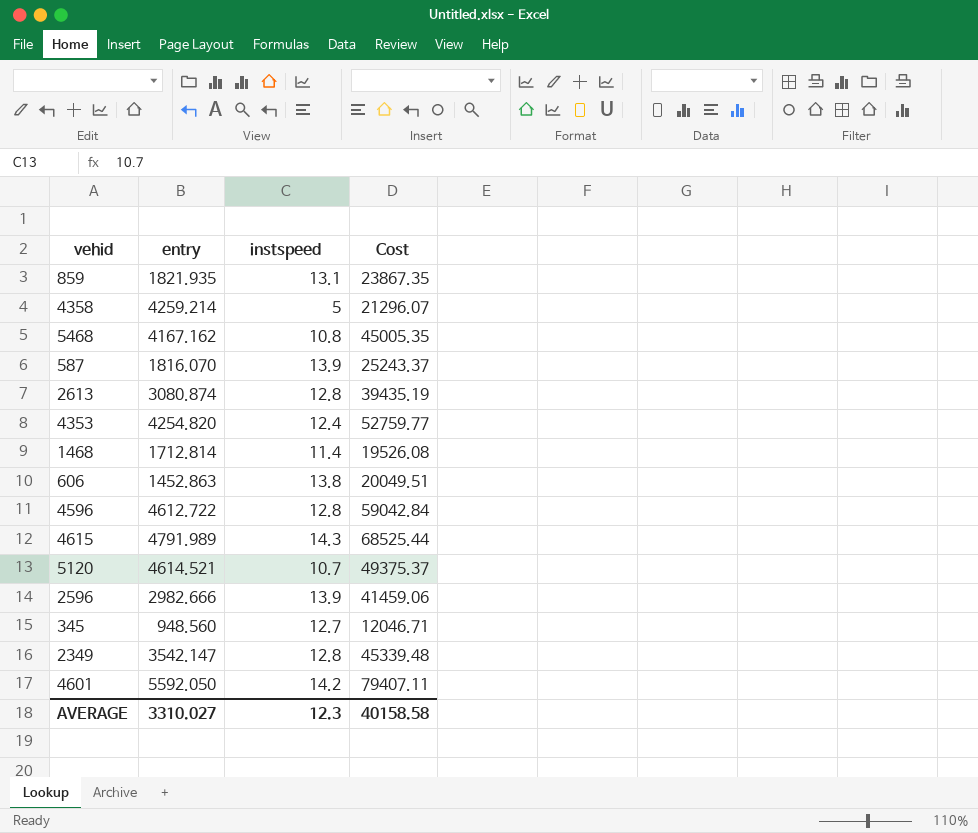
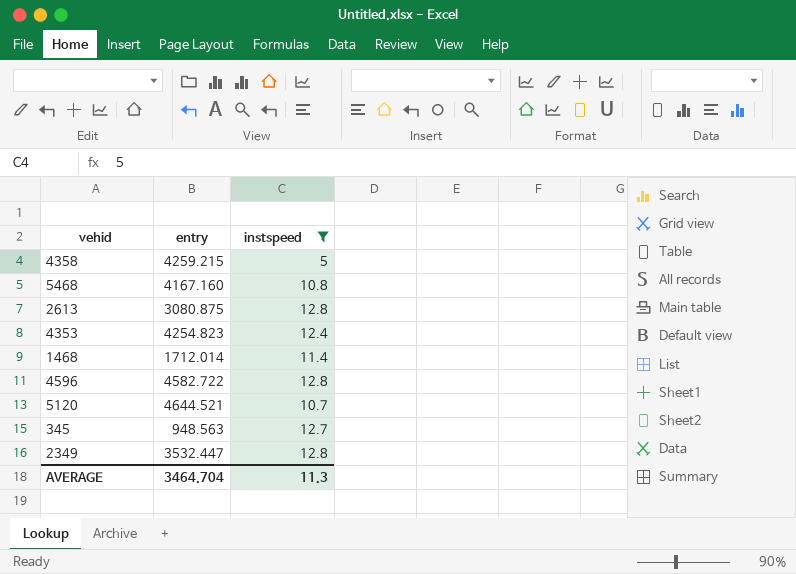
filter: none -> instspeed <= 12.8
column Cost | formula: [entry] * [instspeed] -> none
4358 | entry: 4259.214 -> 4259.215
5468 | entry: 4167.162 -> 4167.160
2613 | entry: 3080.874 -> 3080.875
4353 | entry: 4254.820 -> 4254.823
1468 | entry: 1712.814 -> 1712.014
4596 | entry: 4612.722 -> 4582.722
5120 | entry: 4614.521 -> 4644.521
345 | entry: 948.560 -> 948.563
2349 | entry: 3542.147 -> 3532.447
AVERAGE | entry: 3310.027 -> 3464.704
AVERAGE | instspeed: 12.3 -> 11.3

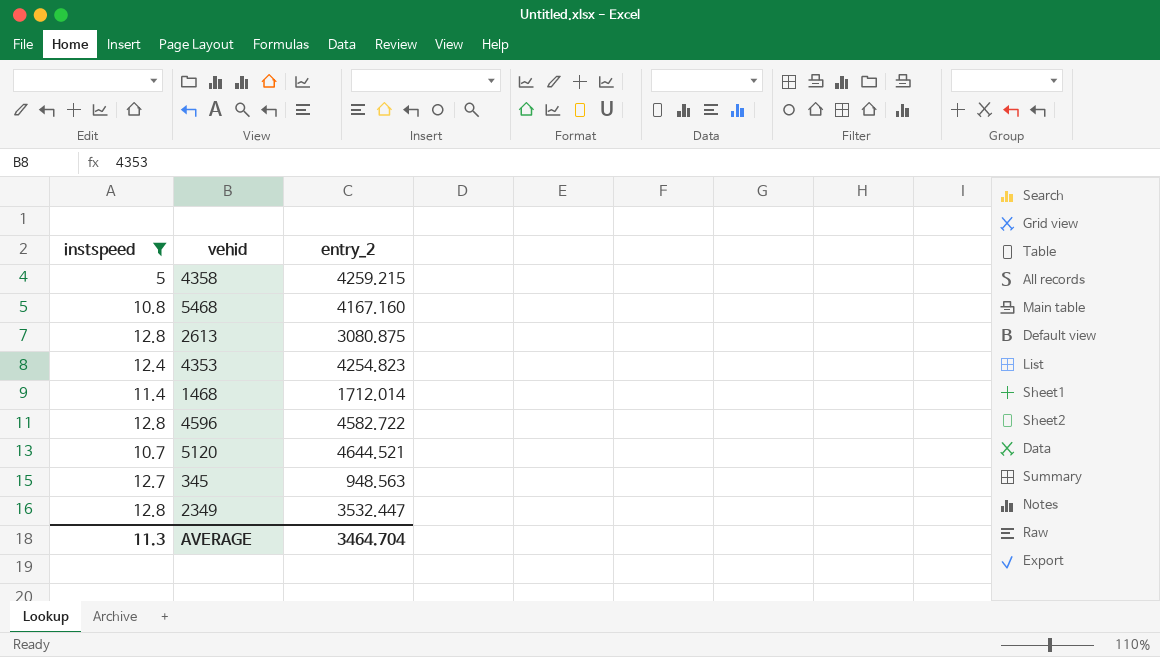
column instspeed | position: 3 -> 1
column name: entry -> entry_2

